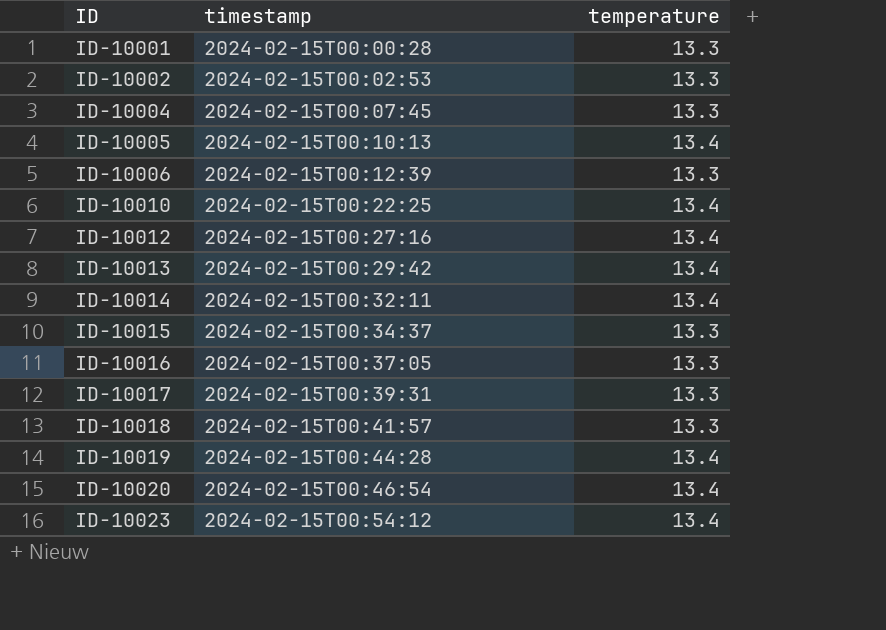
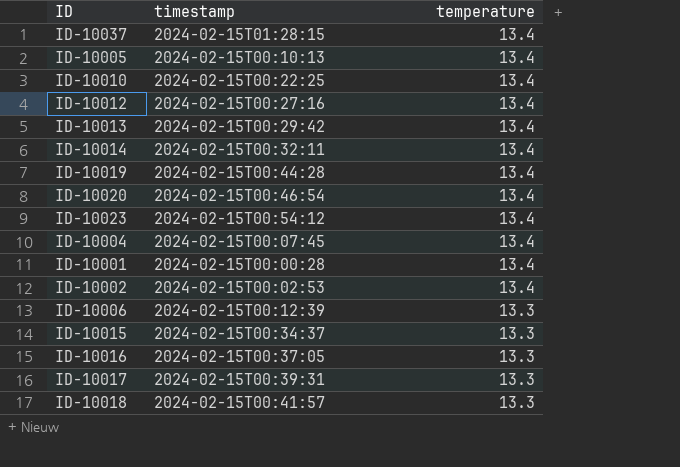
row order: ID ascending -> temperature descending
row ID-10037: none -> 2024-02-15T01:28:15 | 13.4
ID-10004 | temperature: 13.3 -> 13.4
ID-10001 | temperature: 13.3 -> 13.4
ID-10002 | temperature: 13.3 -> 13.4

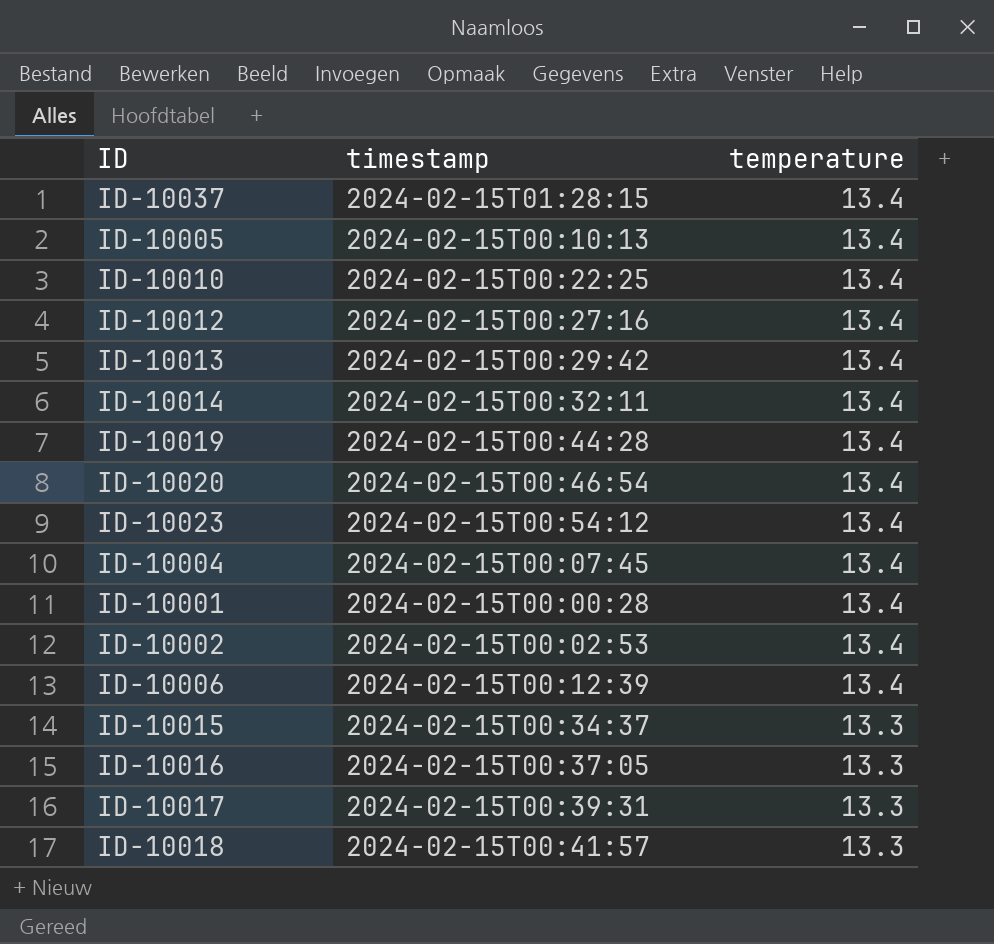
ID-10006 | temperature: 13.3 -> 13.4

